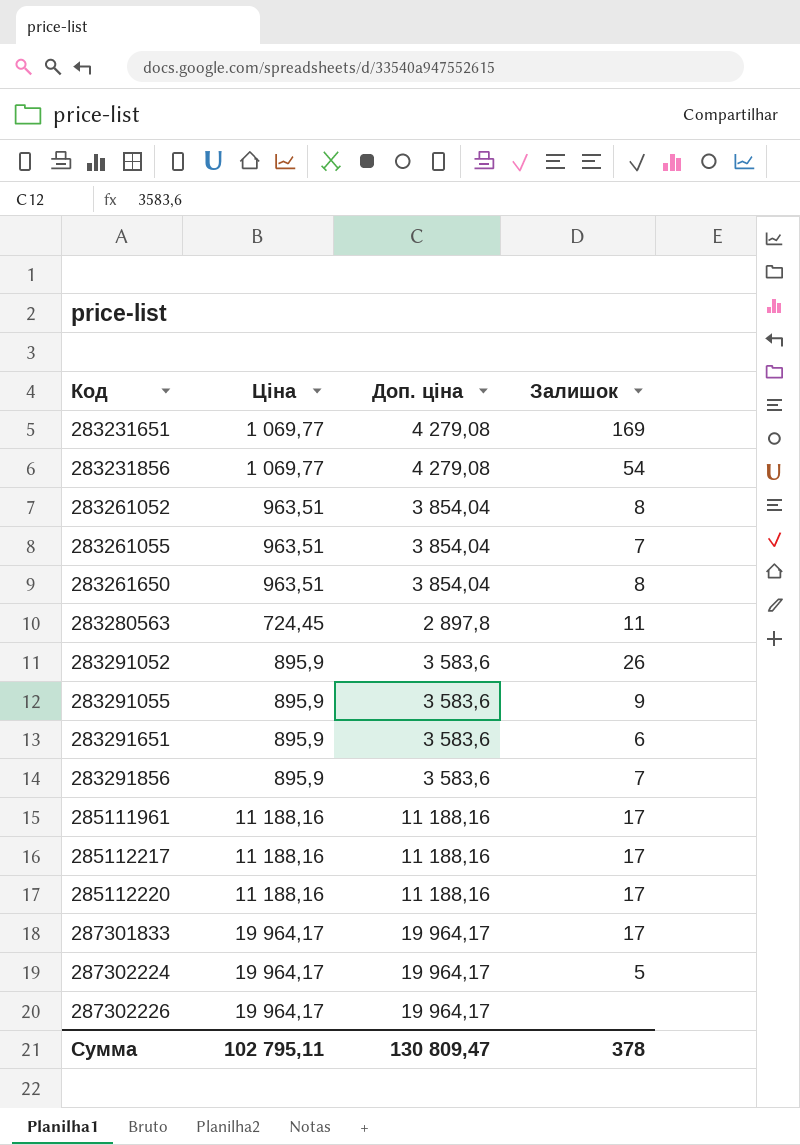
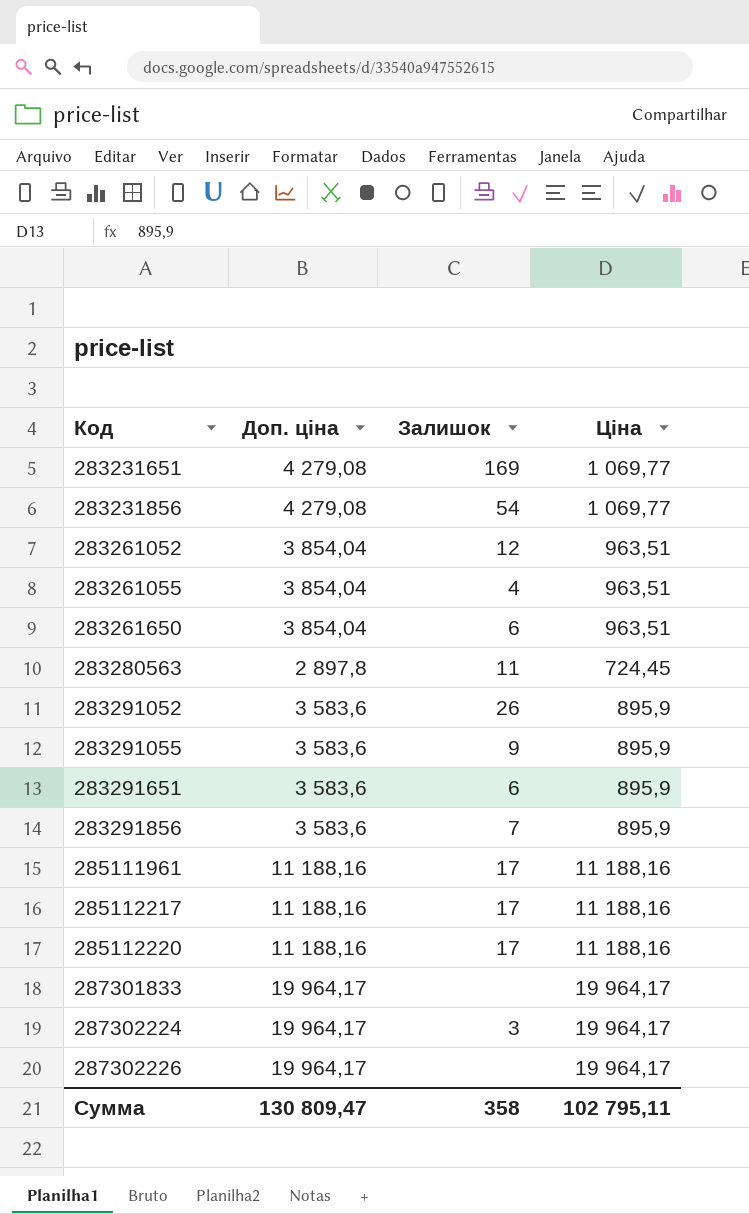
column Ціна | position: 2 -> 4
283261052 | Залишок: 8 -> 12
283261055 | Залишок: 7 -> 4
283261650 | Залишок: 8 -> 6
287301833 | Залишок: 17 -> none
287302224 | Залишок: 5 -> 3
Сумма | Залишок: 378 -> 358

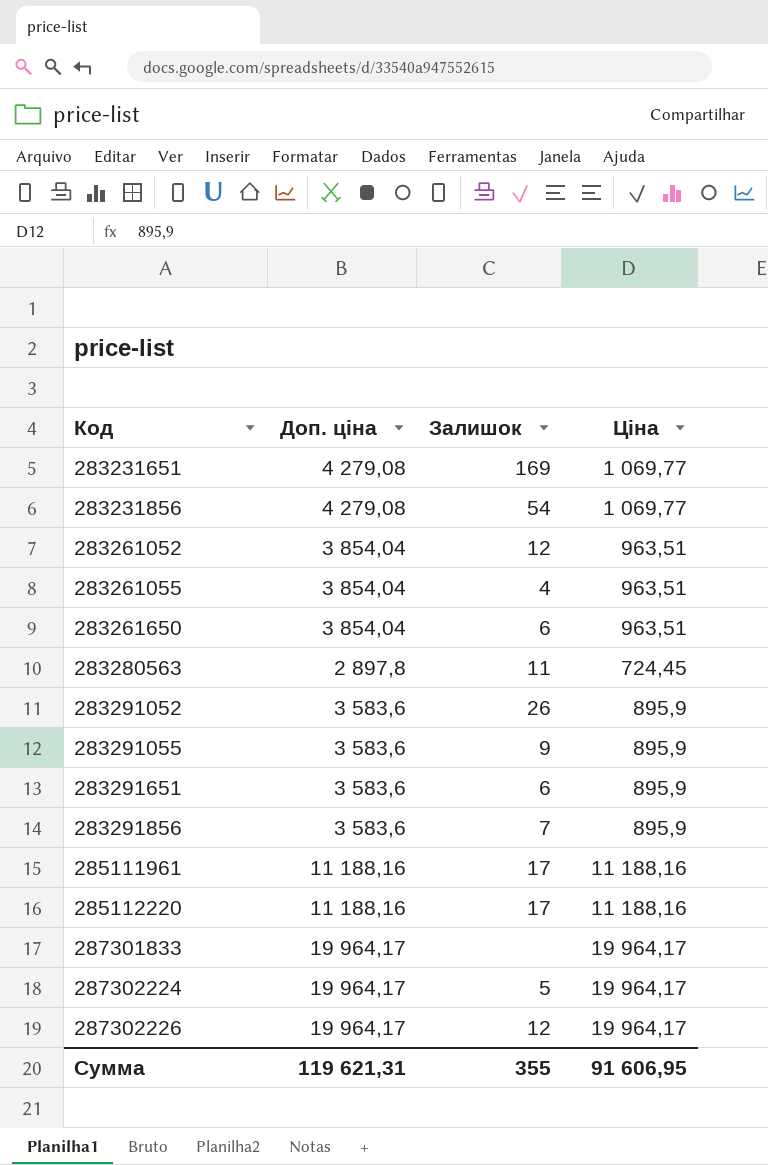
row 285112217: 11 188,16 | 17 | 11 188,16 -> none
287302224 | Залишок: 3 -> 5
287302226 | Залишок: none -> 12
Сумма | Доп. ціна: 130 809,47 -> 119 621,31
Сумма | Залишок: 358 -> 355
Сумма | Ціна: 102 795,11 -> 91 606,95

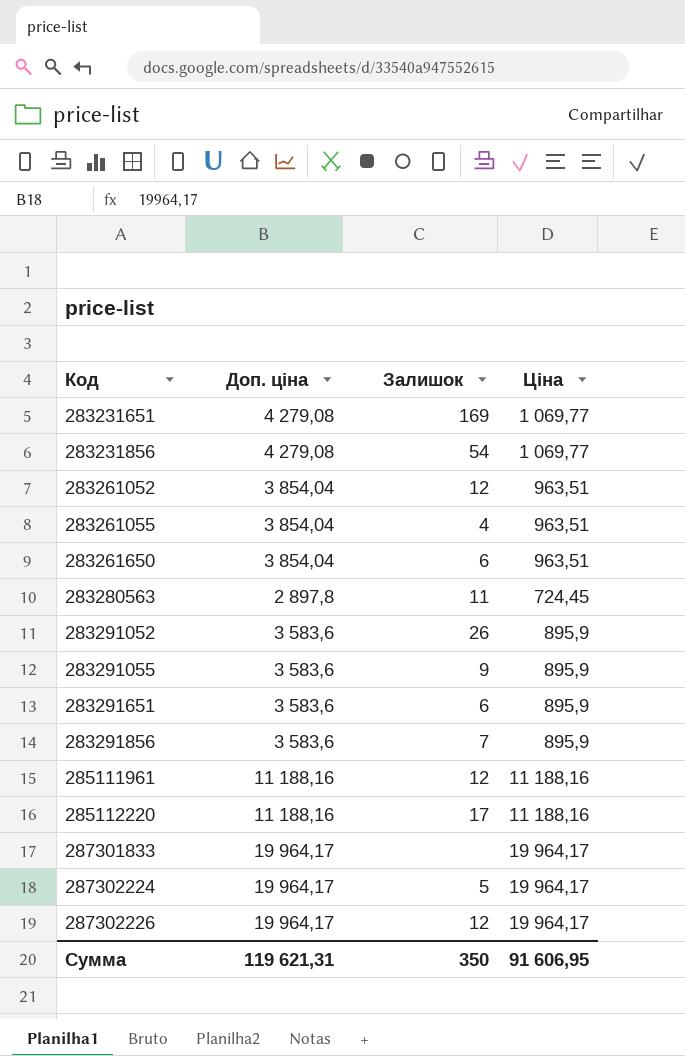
285111961 | Залишок: 17 -> 12
Сумма | Залишок: 355 -> 350

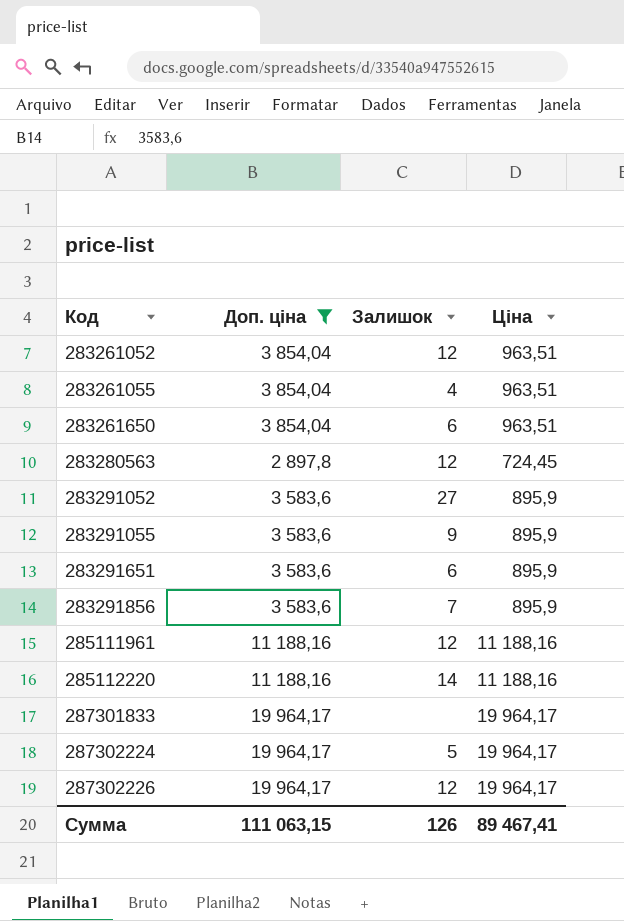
filter: none -> Доп. ціна != 4 279,08
283280563 | Залишок: 11 -> 12
283291052 | Залишок: 26 -> 27
285112220 | Залишок: 17 -> 14
Сумма | Доп. ціна: 119 621,31 -> 111 063,15
Сумма | Залишок: 350 -> 126
Сумма | Ціна: 91 606,95 -> 89 467,41

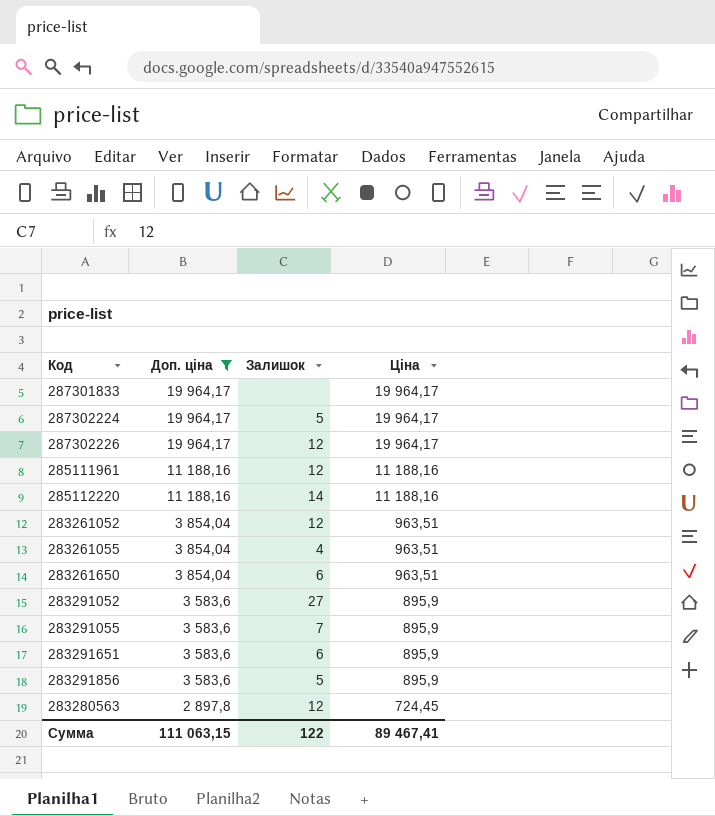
row order: Код ascending -> Доп. ціна descending
283291055 | Залишок: 9 -> 7
283291856 | Залишок: 7 -> 5
Сумма | Залишок: 126 -> 122

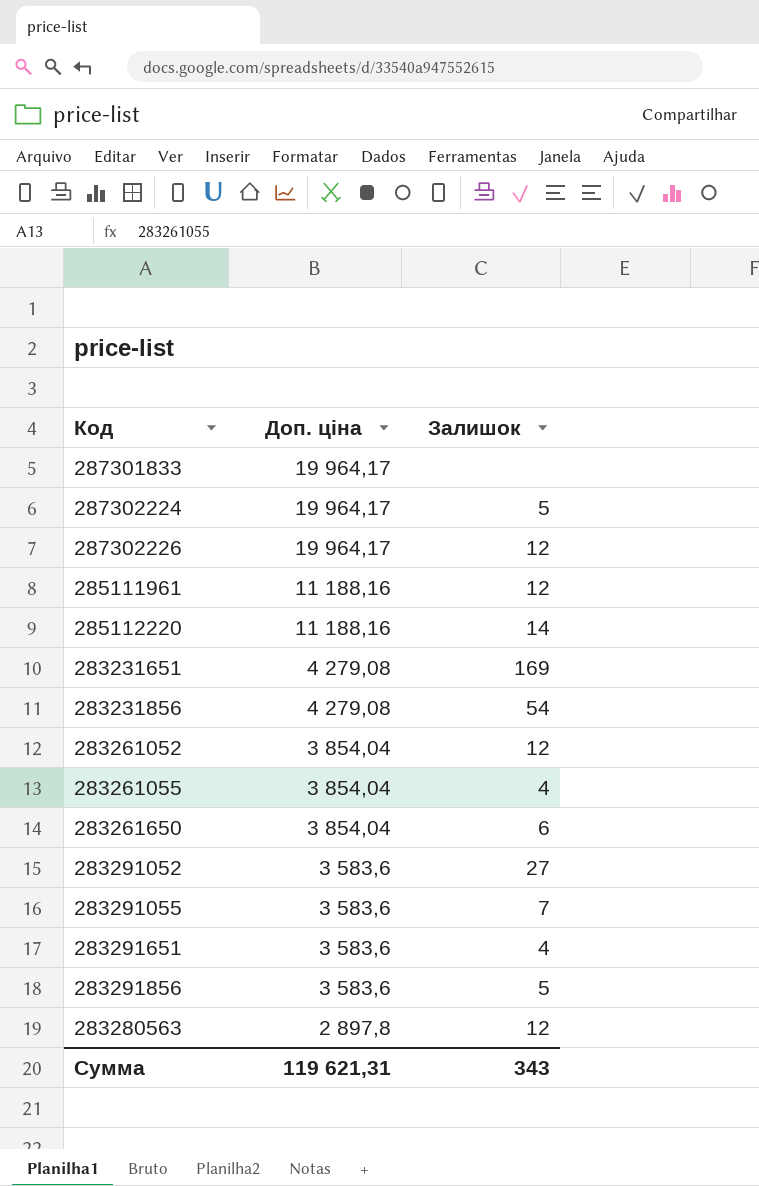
filter: Доп. ціна != 4 279,08 -> none
column Ціна | position: 4 -> none
283291651 | Залишок: 6 -> 4
Сумма | Доп. ціна: 111 063,15 -> 119 621,31
Сумма | Залишок: 122 -> 343

